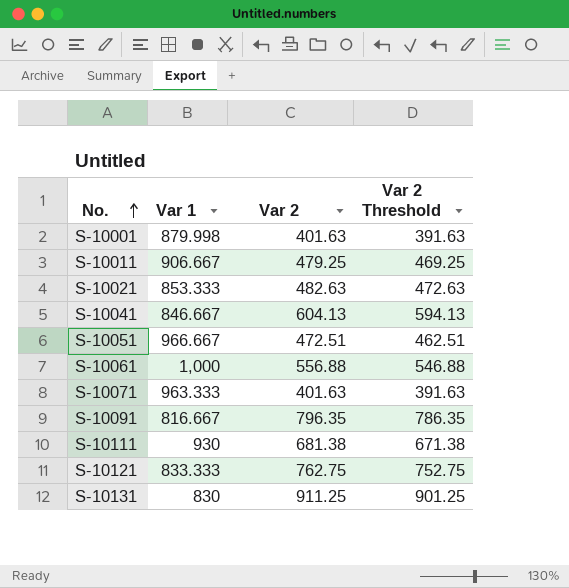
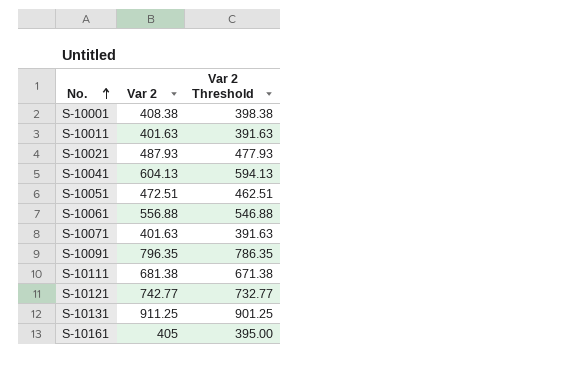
column Var 1 | position: 2 -> none
S-10001 | Var 2: 401.63 -> 408.38
S-10001 | Var 2 Threshold: 391.63 -> 398.38
S-10011 | Var 2: 479.25 -> 401.63
S-10011 | Var 2 Threshold: 469.25 -> 391.63
S-10021 | Var 2: 482.63 -> 487.93
S-10021 | Var 2 Threshold: 472.63 -> 477.93
S-10121 | Var 2: 762.75 -> 742.77
S-10121 | Var 2 Threshold: 752.75 -> 732.77
row S-10161: none -> 405 | 395.00

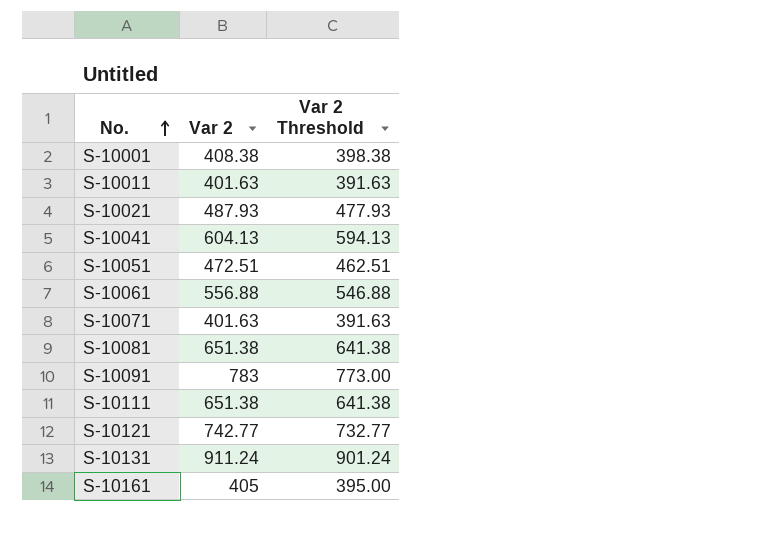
row S-10081: none -> 651.38 | 641.38
S-10091 | Var 2: 796.35 -> 783
S-10091 | Var 2 Threshold: 786.35 -> 773.00
S-10111 | Var 2: 681.38 -> 651.38
S-10111 | Var 2 Threshold: 671.38 -> 641.38
S-10131 | Var 2: 911.25 -> 911.24
S-10131 | Var 2 Threshold: 901.25 -> 901.24

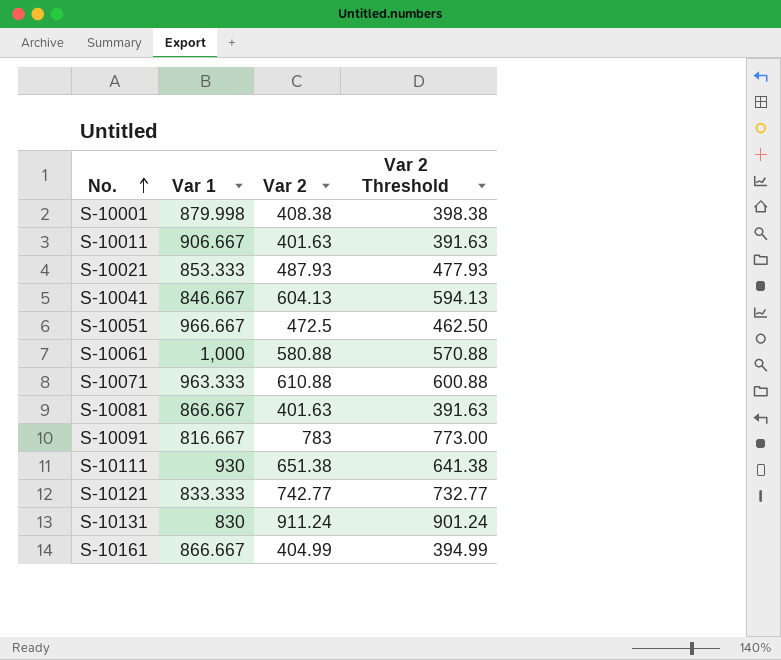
column Var 1 | position: none -> 2
S-10051 | Var 2: 472.51 -> 472.5
S-10051 | Var 2 Threshold: 462.51 -> 462.50
S-10061 | Var 2: 556.88 -> 580.88
S-10061 | Var 2 Threshold: 546.88 -> 570.88
S-10071 | Var 2: 401.63 -> 610.88
S-10071 | Var 2 Threshold: 391.63 -> 600.88
S-10081 | Var 2: 651.38 -> 401.63
S-10081 | Var 2 Threshold: 641.38 -> 391.63
S-10161 | Var 2: 405 -> 404.99
S-10161 | Var 2 Threshold: 395.00 -> 394.99

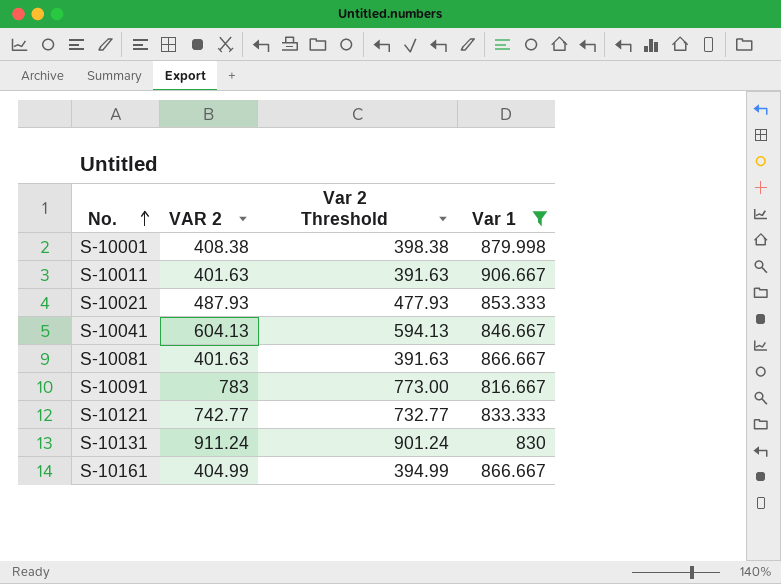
filter: none -> Var 1 <= 906.667
column name: Var 2 -> VAR 2
column Var 1 | position: 2 -> 4

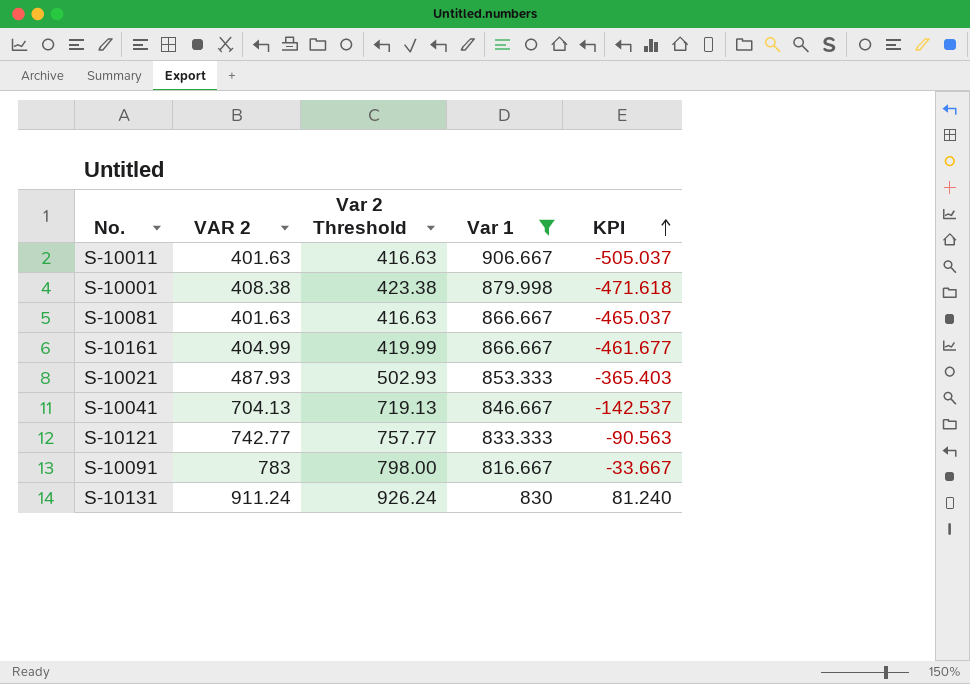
row order: No. ascending -> KPI ascending
column Var 2 Threshold | formula: [VAR 2] - 10 -> [VAR 2] + 15
column KPI | formula: none -> [VAR 2] - [Var 1]
S-10041 | VAR 2: 604.13 -> 704.13

